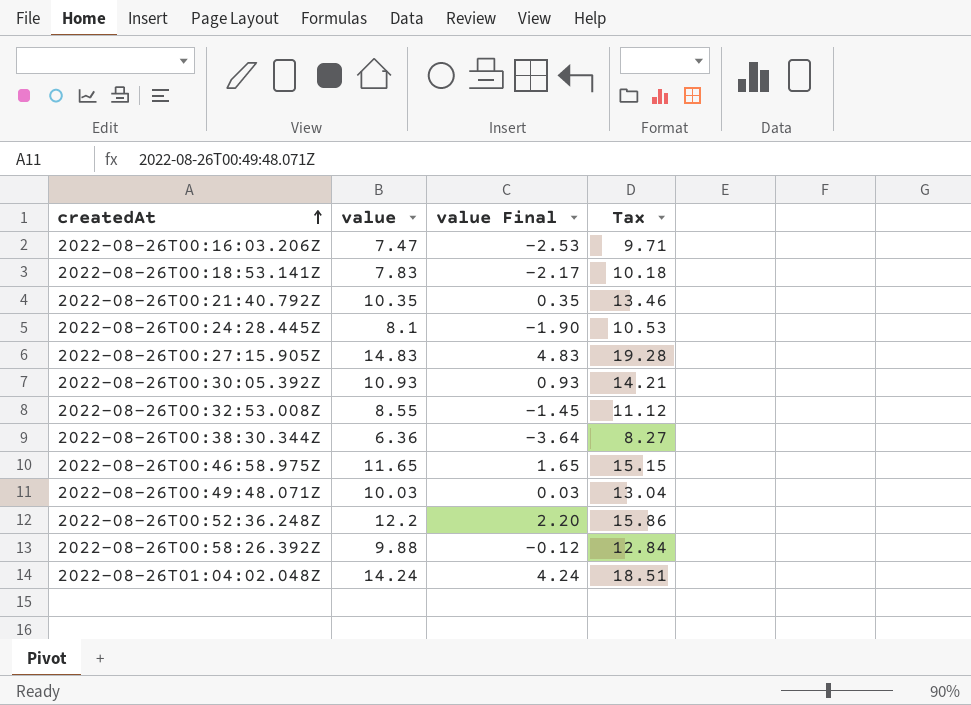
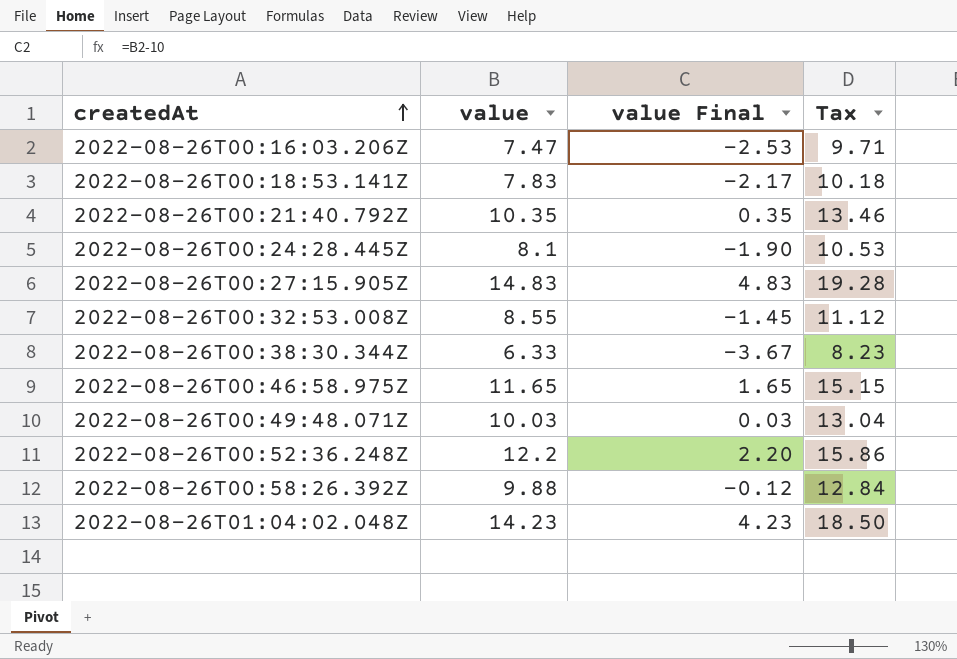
row 2022-08-26T00:30:05.392Z: 10.93 | 0.93 | 14.21 -> none
2022-08-26T00:38:30.344Z | value: 6.36 -> 6.33
2022-08-26T00:38:30.344Z | value Final: -3.64 -> -3.67
2022-08-26T00:38:30.344Z | Tax: 8.27 -> 8.23
2022-08-26T01:04:02.048Z | value: 14.24 -> 14.23
2022-08-26T01:04:02.048Z | value Final: 4.24 -> 4.23
2022-08-26T01:04:02.048Z | Tax: 18.51 -> 18.50

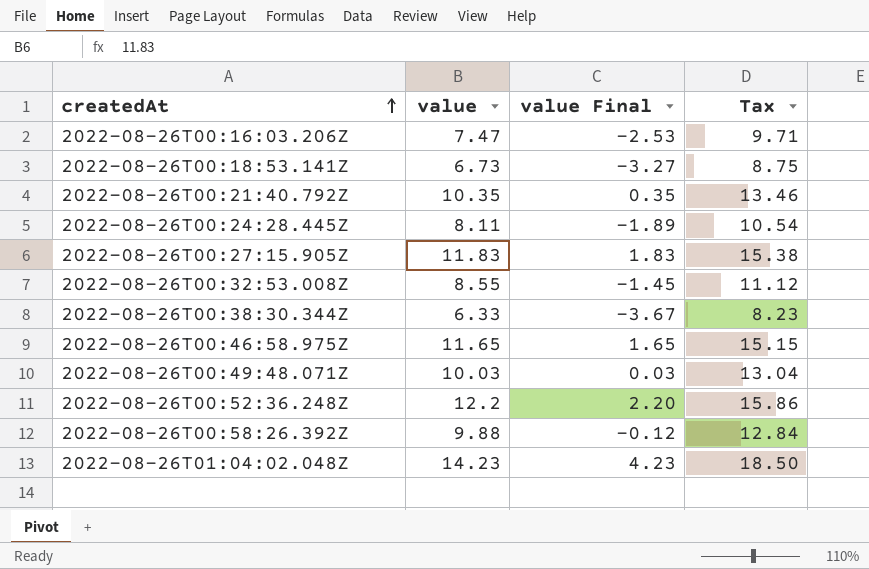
2022-08-26T00:18:53.141Z | value: 7.83 -> 6.73
2022-08-26T00:18:53.141Z | value Final: -2.17 -> -3.27
2022-08-26T00:18:53.141Z | Tax: 10.18 -> 8.75
2022-08-26T00:24:28.445Z | value: 8.1 -> 8.11
2022-08-26T00:24:28.445Z | value Final: -1.90 -> -1.89
2022-08-26T00:24:28.445Z | Tax: 10.53 -> 10.54
2022-08-26T00:27:15.905Z | value: 14.83 -> 11.83
2022-08-26T00:27:15.905Z | value Final: 4.83 -> 1.83
2022-08-26T00:27:15.905Z | Tax: 19.28 -> 15.38

